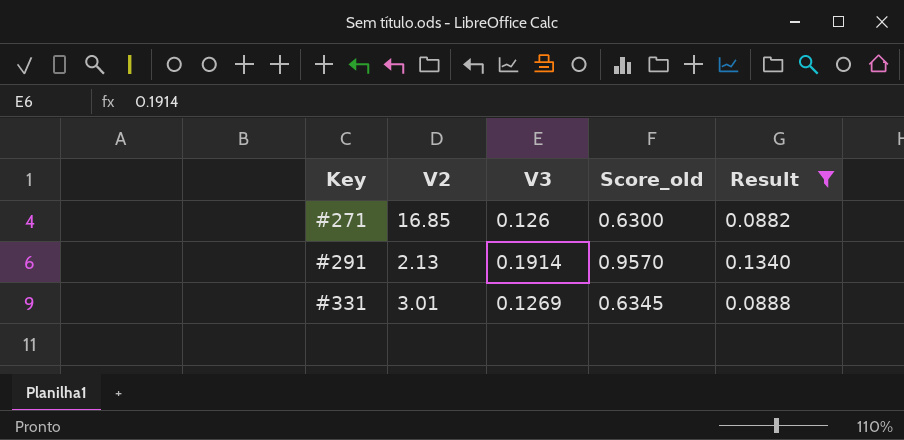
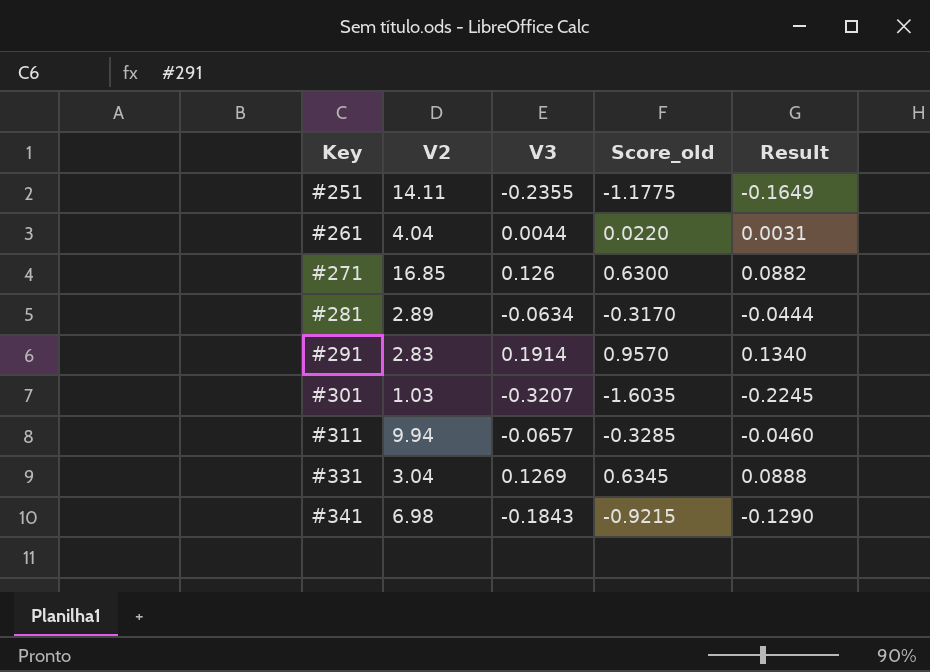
filter: Result >= 0.0882 -> none
#291 | V2: 2.13 -> 2.83
#331 | V2: 3.01 -> 3.04

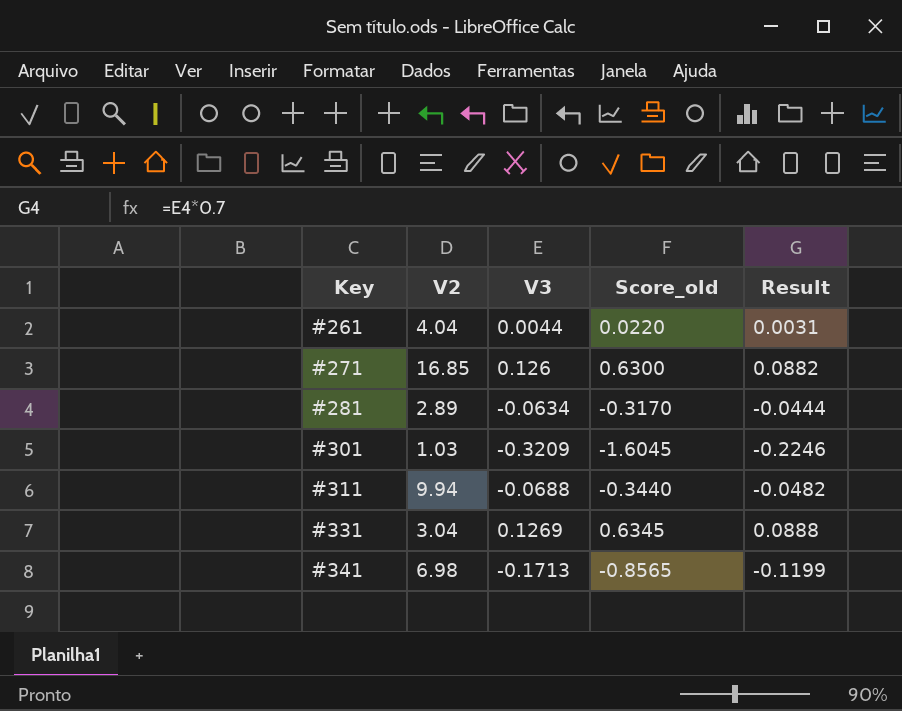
row #251: 14.11 | -0.2355 | -1.1775 | -0.1649 -> none
row #291: 2.83 | 0.1914 | 0.9570 | 0.1340 -> none
#301 | V3: -0.3207 -> -0.3209
#301 | Score_old: -1.6035 -> -1.6045
#301 | Result: -0.2245 -> -0.2246
#311 | V3: -0.0657 -> -0.0688
#311 | Score_old: -0.3285 -> -0.3440
#311 | Result: -0.0460 -> -0.0482
#341 | V3: -0.1843 -> -0.1713
#341 | Score_old: -0.9215 -> -0.8565
#341 | Result: -0.1290 -> -0.1199

